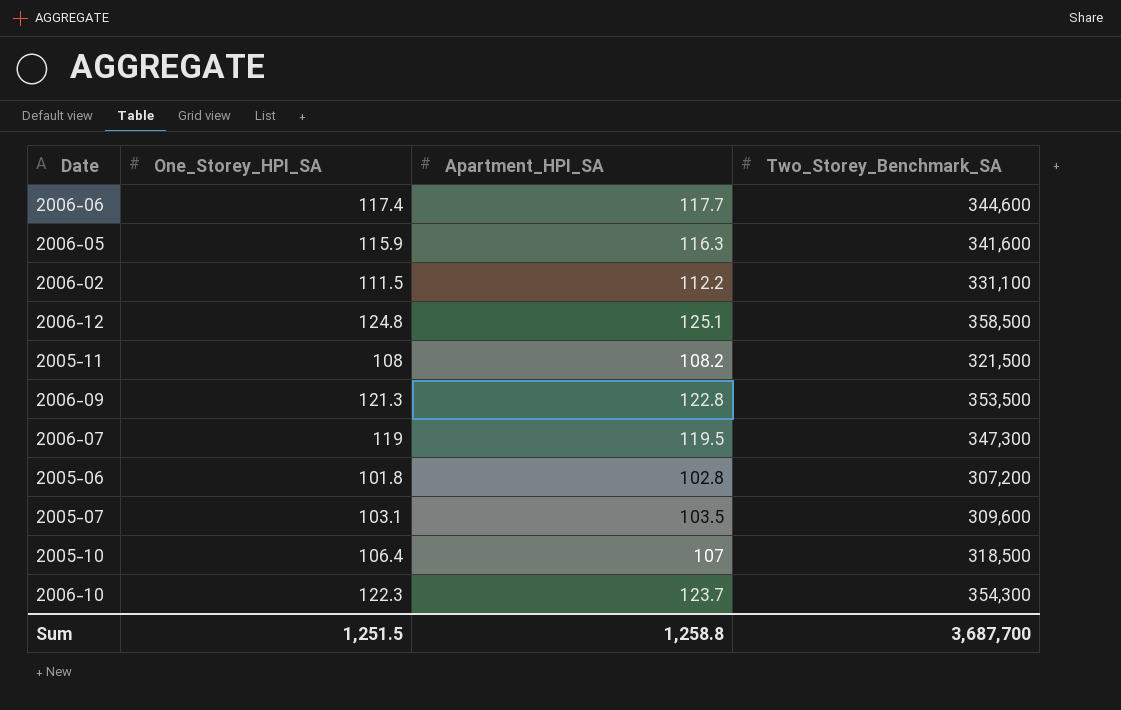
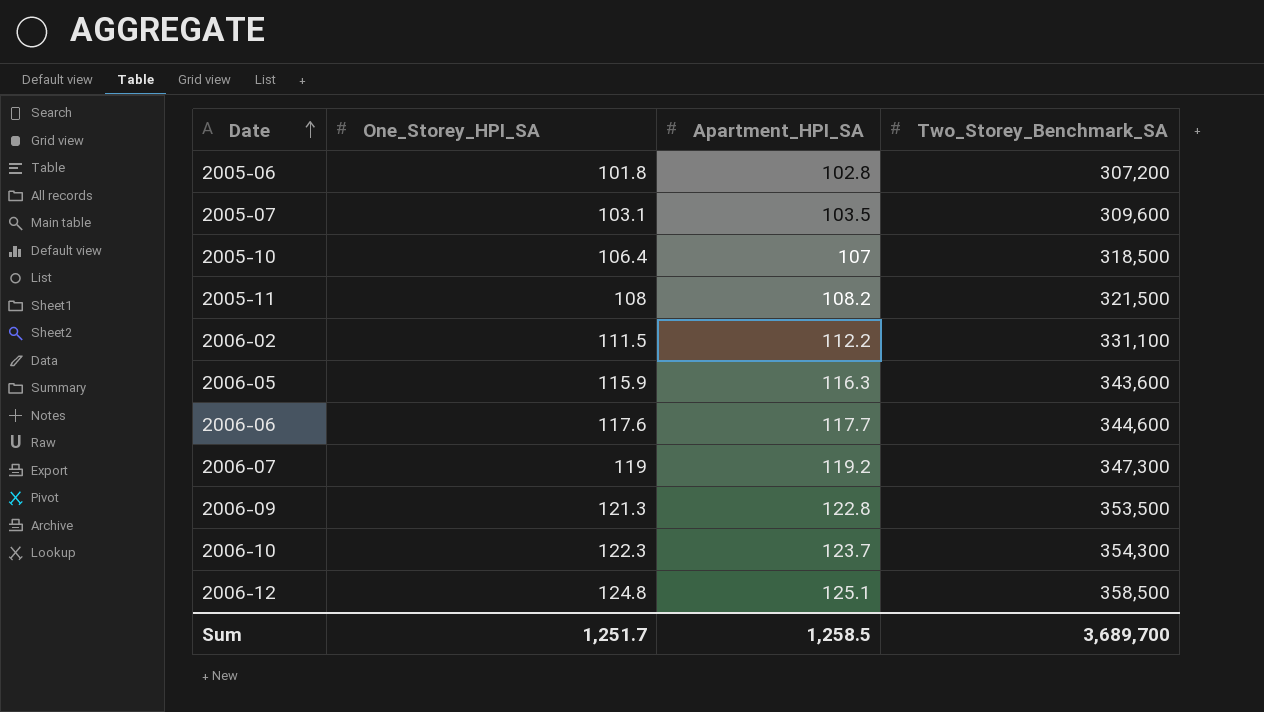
row order: none -> Date ascending
2006-05 | Two_Storey_Benchmark_SA: 341,600 -> 343,600
2006-06 | One_Storey_HPI_SA: 117.4 -> 117.6
2006-07 | Apartment_HPI_SA: 119.5 -> 119.2
Sum | One_Storey_HPI_SA: 1,251.5 -> 1,251.7
Sum | Apartment_HPI_SA: 1,258.8 -> 1,258.5
Sum | Two_Storey_Benchmark_SA: 3,687,700 -> 3,689,700

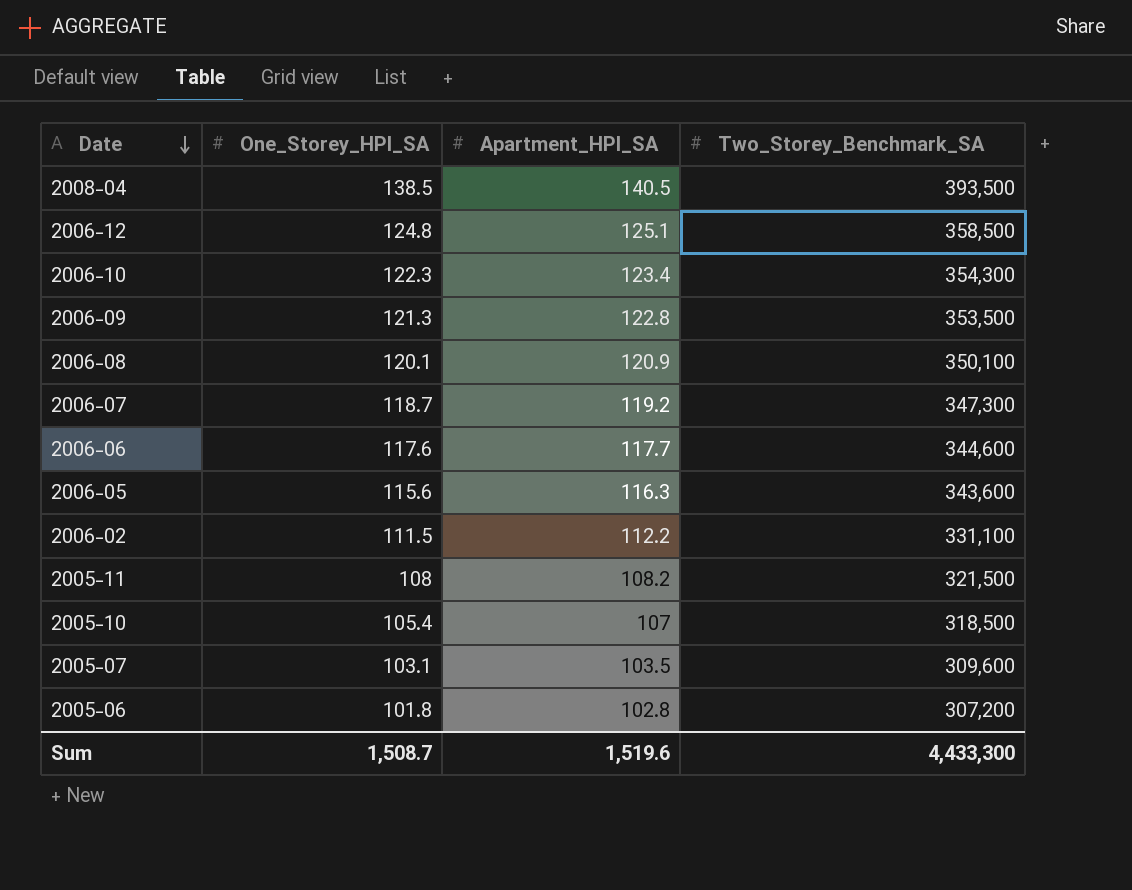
row order: Date ascending -> Date descending
row 2008-04: none -> 138.5 | 140.5 | 393,500
2006-10 | Apartment_HPI_SA: 123.7 -> 123.4
row 2006-08: none -> 120.1 | 120.9 | 350,100
2006-07 | One_Storey_HPI_SA: 119 -> 118.7
2006-05 | One_Storey_HPI_SA: 115.9 -> 115.6
2005-10 | One_Storey_HPI_SA: 106.4 -> 105.4
Sum | One_Storey_HPI_SA: 1,251.7 -> 1,508.7
Sum | Apartment_HPI_SA: 1,258.5 -> 1,519.6
Sum | Two_Storey_Benchmark_SA: 3,689,700 -> 4,433,300

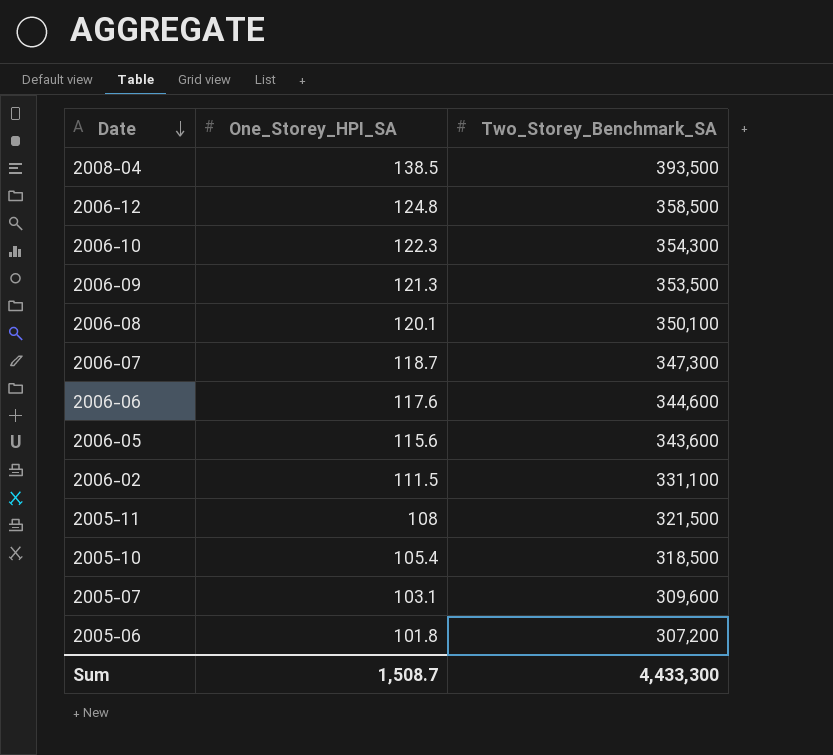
column Apartment_HPI_SA | position: 3 -> none

